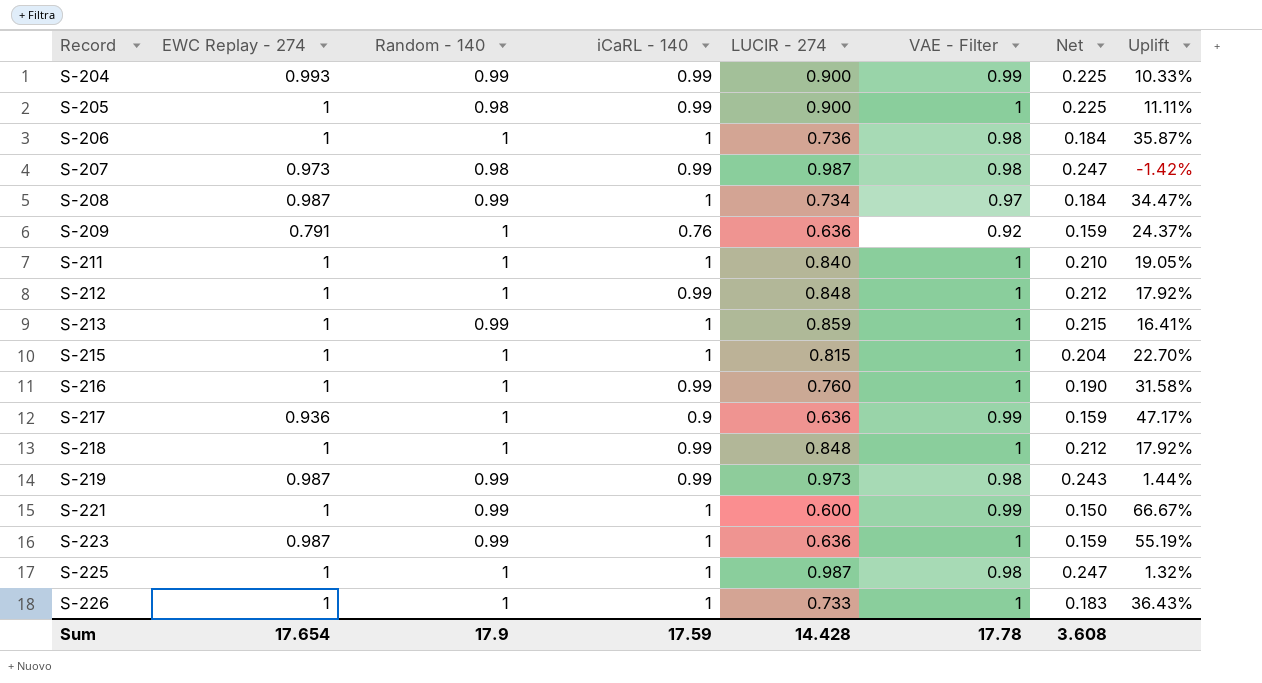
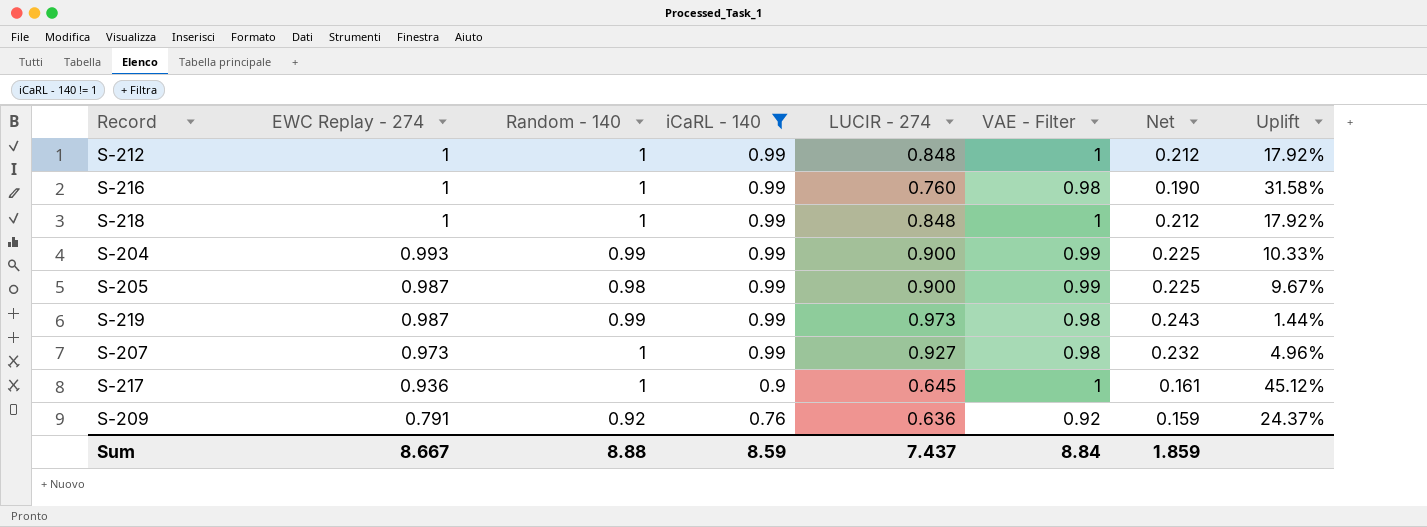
filter: none -> iCaRL - 140 != 1
row order: Record ascending -> EWC Replay - 274 descending
S-216 | VAE - Filter: 1 -> 0.98
S-205 | EWC Replay - 274: 1 -> 0.987
S-205 | VAE - Filter: 1 -> 0.99
S-205 | Uplift: 11.11% -> 9.67%
S-207 | Random - 140: 0.98 -> 1
S-207 | LUCIR - 274: 0.987 -> 0.927
S-207 | Net: 0.247 -> 0.232
S-207 | Uplift: -1.42% -> 4.96%
S-217 | LUCIR - 274: 0.636 -> 0.645
S-217 | VAE - Filter: 0.99 -> 1
S-217 | Net: 0.159 -> 0.161
S-217 | Uplift: 47.17% -> 45.12%
S-209 | Random - 140: 1 -> 0.92
Sum | EWC Replay - 274: 17.654 -> 8.667
Sum | Random - 140: 17.9 -> 8.88
Sum | iCaRL - 140: 17.59 -> 8.59
Sum | LUCIR - 274: 14.428 -> 7.437
Sum | VAE - Filter: 17.78 -> 8.84
Sum | Net: 3.608 -> 1.859

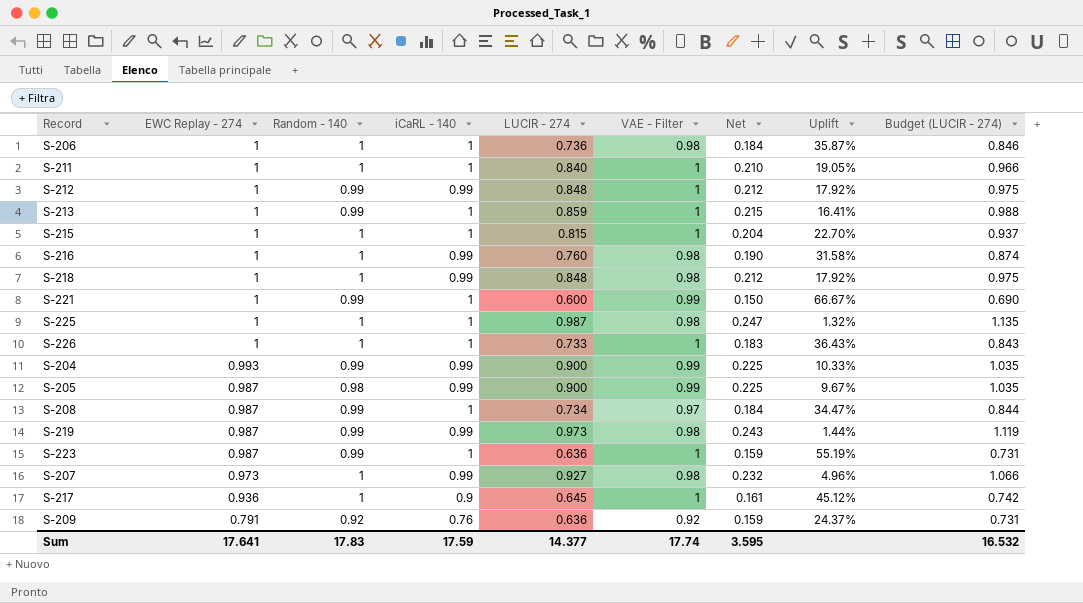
filter: iCaRL - 140 != 1 -> none
column Budget (LUCIR - 274) | formula: none -> [LUCIR - 274] * 1.15
S-212 | Random - 140: 1 -> 0.99
S-218 | VAE - Filter: 1 -> 0.98
Sum | EWC Replay - 274: 8.667 -> 17.641
Sum | Random - 140: 8.88 -> 17.83
Sum | iCaRL - 140: 8.59 -> 17.59
Sum | LUCIR - 274: 7.437 -> 14.377
Sum | VAE - Filter: 8.84 -> 17.74
Sum | Net: 1.859 -> 3.595

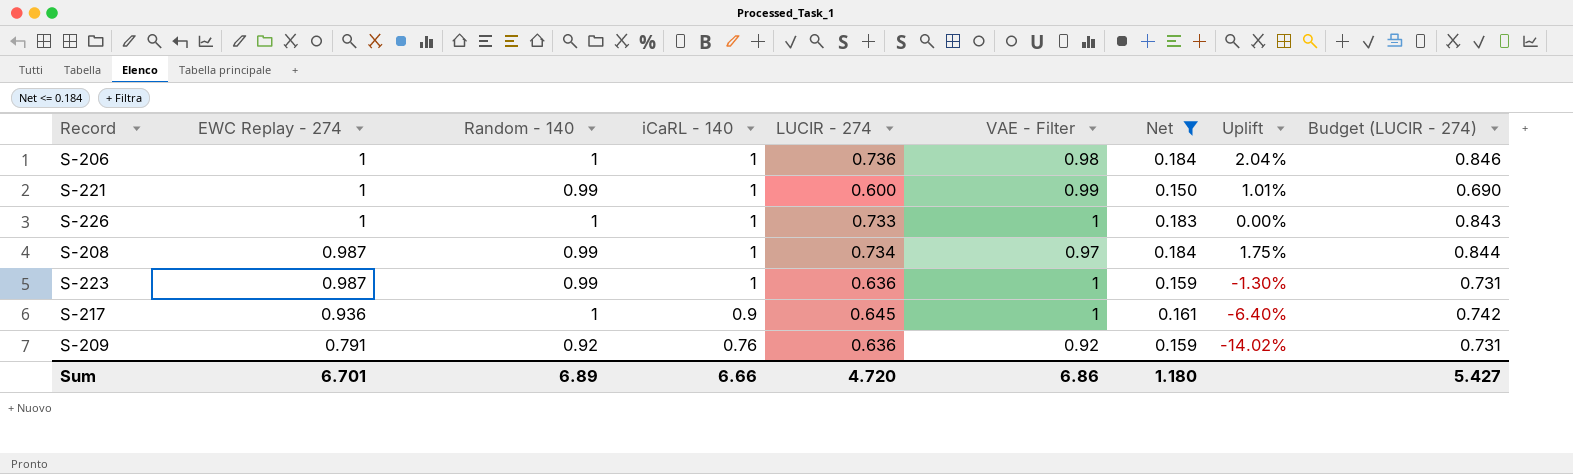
filter: none -> Net <= 0.184
column Uplift | formula: ([EWC Replay - 274] - [LUCIR - 274]) / [LUCIR - 274] -> ([EWC Replay - 274] - [VAE - Filter]) / [VAE - Filter]
Sum | EWC Replay - 274: 17.641 -> 6.701
Sum | Random - 140: 17.83 -> 6.89
Sum | iCaRL - 140: 17.59 -> 6.66
Sum | LUCIR - 274: 14.377 -> 4.720
Sum | VAE - Filter: 17.74 -> 6.86
Sum | Net: 3.595 -> 1.180
Sum | Budget (LUCIR - 274): 16.532 -> 5.427

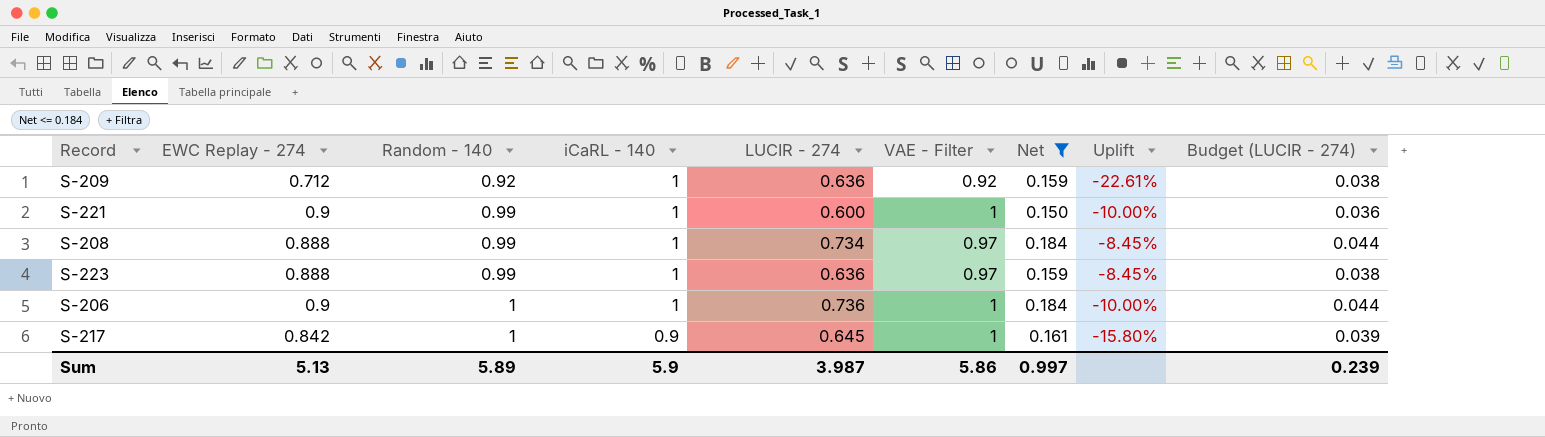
row order: EWC Replay - 274 descending -> Random - 140 ascending
column Budget (LUCIR - 274) | formula: [LUCIR - 274] * 1.15 -> [LUCIR - 274] * 0.06
row S-226: 1 | 1 | 1 | 0.733 | 1 | 0.183 | 0.00% | 0.843 -> none
S-209 | EWC Replay - 274: 0.791 -> 0.712
S-209 | iCaRL - 140: 0.76 -> 1
S-209 | Uplift: -14.02% -> -22.61%
S-221 | EWC Replay - 274: 1 -> 0.9
S-221 | VAE - Filter: 0.99 -> 1
S-221 | Uplift: 1.01% -> -10.00%
S-208 | EWC Replay - 274: 0.987 -> 0.888
S-208 | Uplift: 1.75% -> -8.45%
S-223 | EWC Replay - 274: 0.987 -> 0.888
S-223 | VAE - Filter: 1 -> 0.97
S-223 | Uplift: -1.30% -> -8.45%
S-206 | EWC Replay - 274: 1 -> 0.9
S-206 | VAE - Filter: 0.98 -> 1
S-206 | Uplift: 2.04% -> -10.00%
S-217 | EWC Replay - 274: 0.936 -> 0.842
S-217 | Uplift: -6.40% -> -15.80%
Sum | EWC Replay - 274: 6.701 -> 5.13
Sum | Random - 140: 6.89 -> 5.89
Sum | iCaRL - 140: 6.66 -> 5.9
Sum | LUCIR - 274: 4.720 -> 3.987
Sum | VAE - Filter: 6.86 -> 5.86
Sum | Net: 1.180 -> 0.997
Sum | Budget (LUCIR - 274): 5.427 -> 0.239

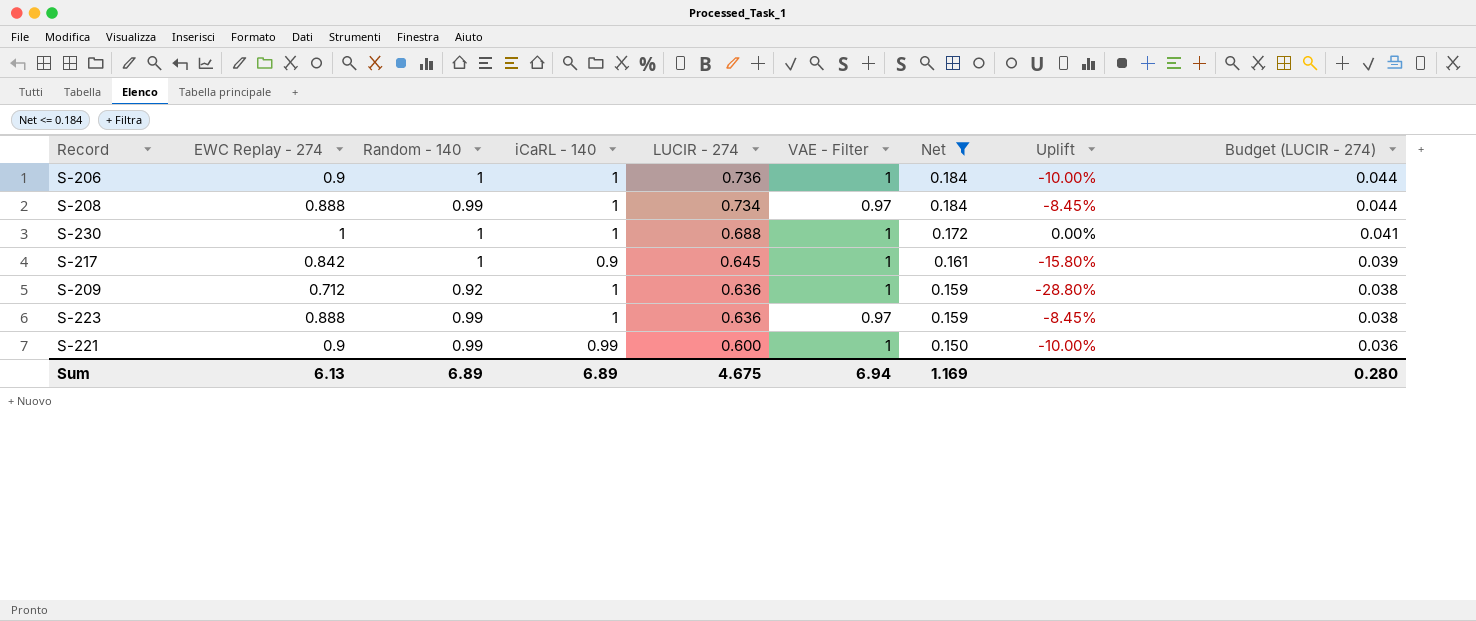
row order: Random - 140 ascending -> LUCIR - 274 descending
row S-230: none -> 1 | 1 | 1 | 0.688 | 1 | 0.172 | 0.00% | 0.041
S-209 | VAE - Filter: 0.92 -> 1
S-209 | Uplift: -22.61% -> -28.80%
S-221 | iCaRL - 140: 1 -> 0.99
Sum | EWC Replay - 274: 5.13 -> 6.13
Sum | Random - 140: 5.89 -> 6.89
Sum | iCaRL - 140: 5.9 -> 6.89
Sum | LUCIR - 274: 3.987 -> 4.675
Sum | VAE - Filter: 5.86 -> 6.94
Sum | Net: 0.997 -> 1.169
Sum | Budget (LUCIR - 274): 0.239 -> 0.280

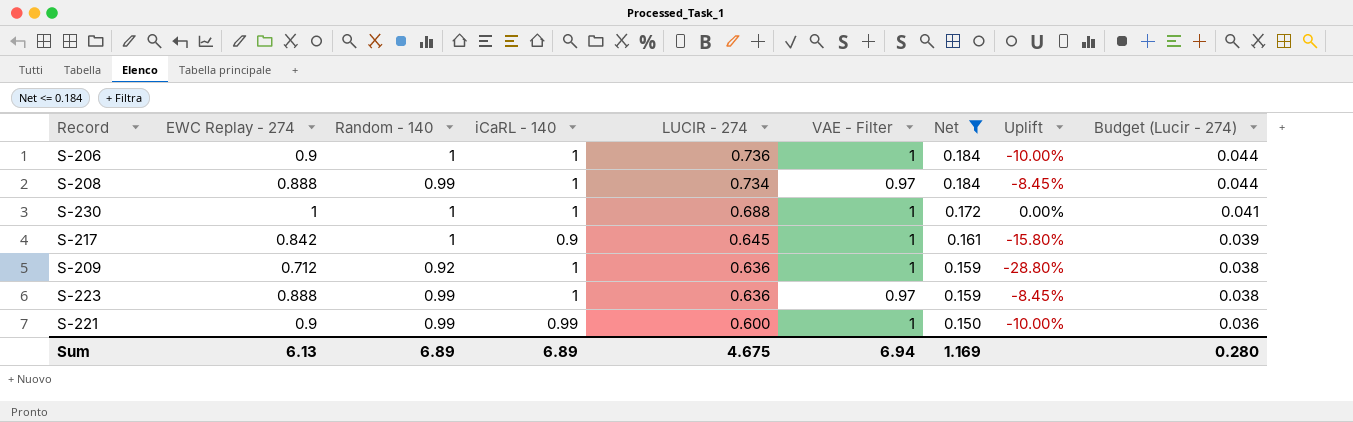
column name: Budget (LUCIR - 274) -> Budget (Lucir - 274)

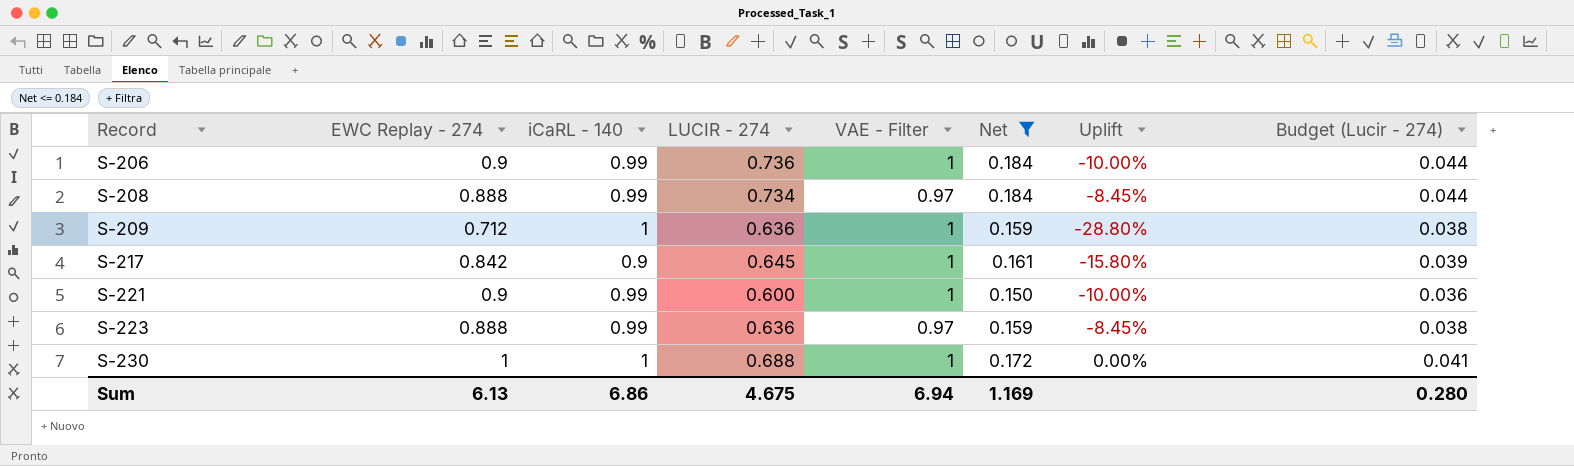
row order: LUCIR - 274 descending -> Record ascending
column Random - 140 | position: 3 -> none
S-206 | iCaRL - 140: 1 -> 0.99
S-208 | iCaRL - 140: 1 -> 0.99
S-223 | iCaRL - 140: 1 -> 0.99
Sum | iCaRL - 140: 6.89 -> 6.86

